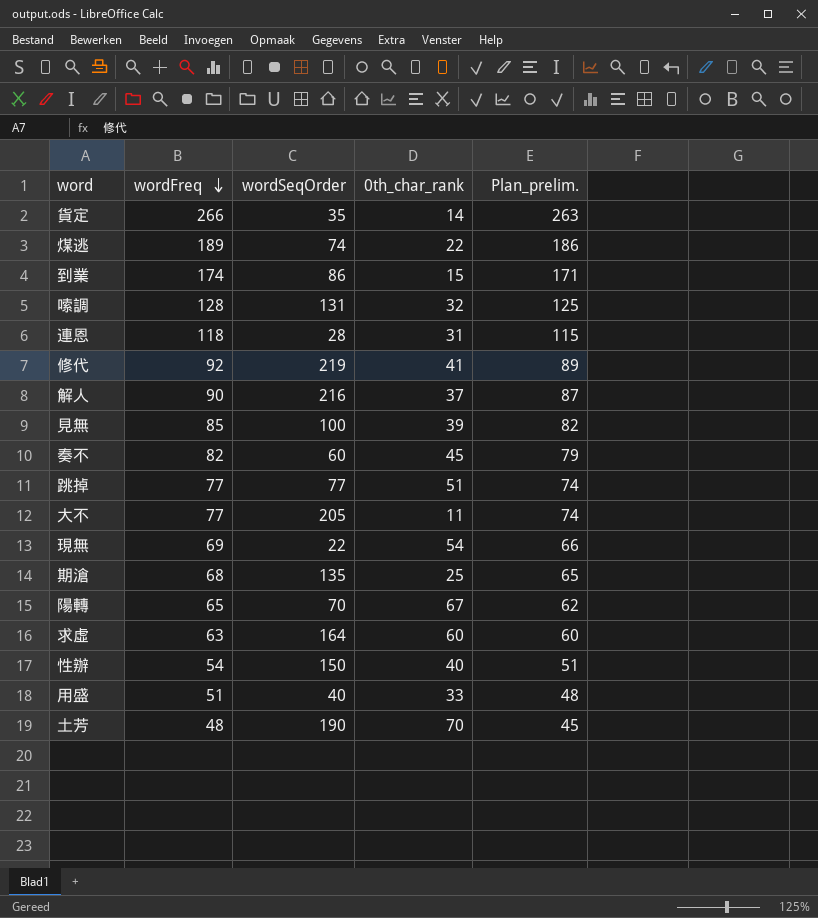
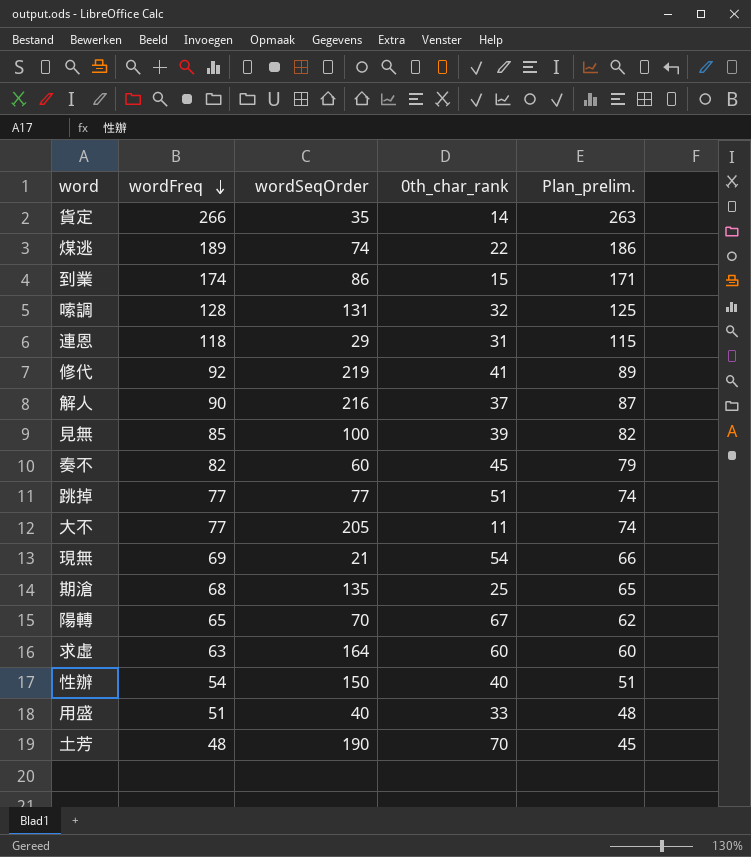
連恩 | wordSeqOrder: 28 -> 29
現無 | wordSeqOrder: 22 -> 21

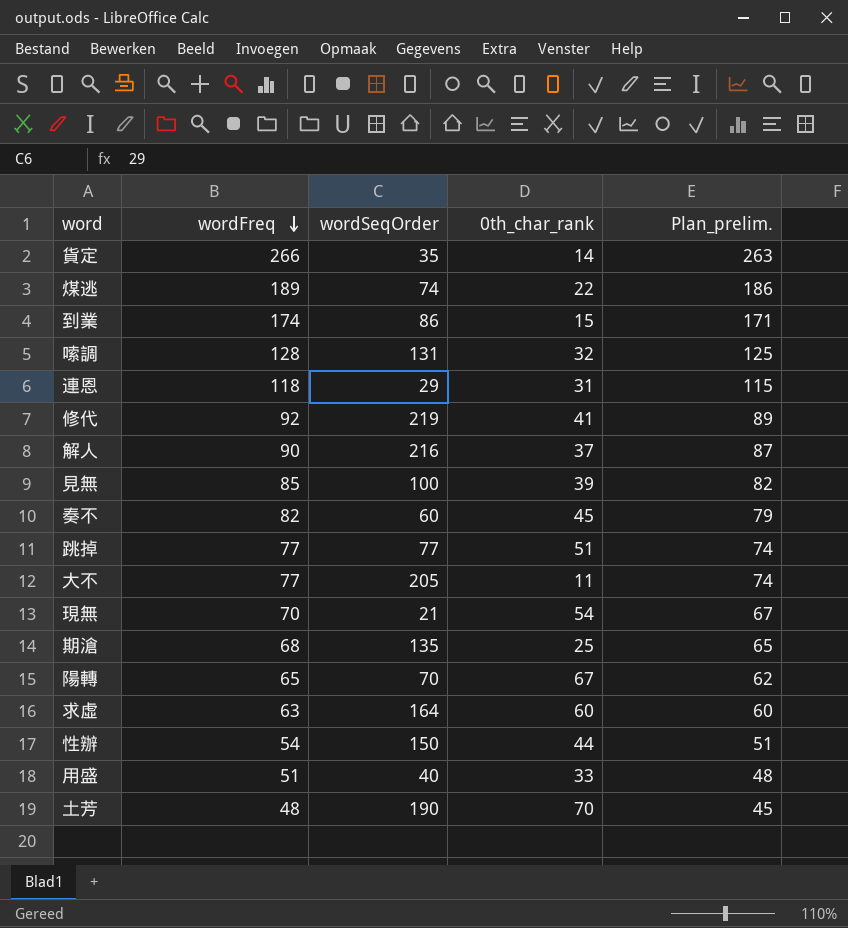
現無 | wordFreq: 69 -> 70
現無 | Plan_prelim.: 66 -> 67
性辦 | 0th_char_rank: 40 -> 44

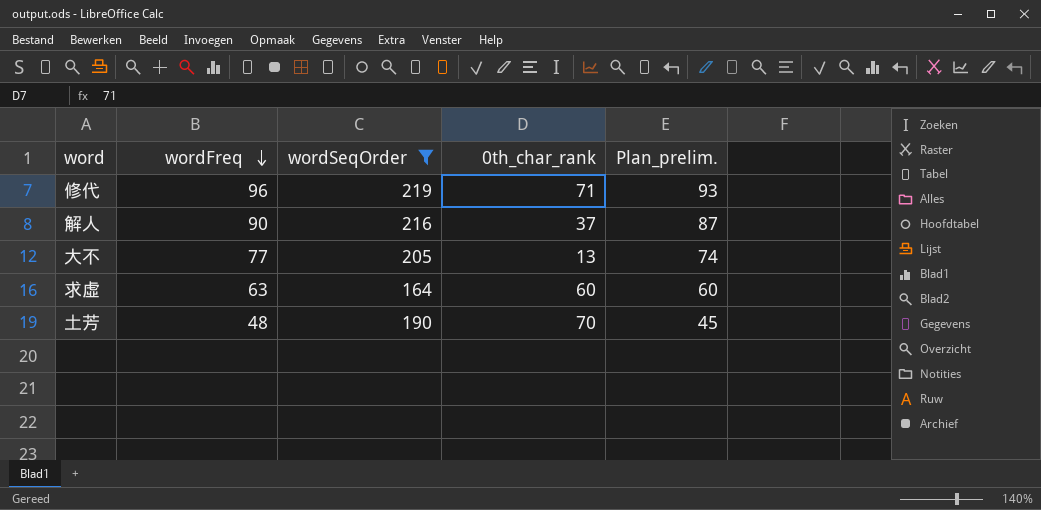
filter: none -> wordSeqOrder >= 164
修代 | wordFreq: 92 -> 96
修代 | 0th_char_rank: 41 -> 71
修代 | Plan_prelim.: 89 -> 93
大不 | 0th_char_rank: 11 -> 13

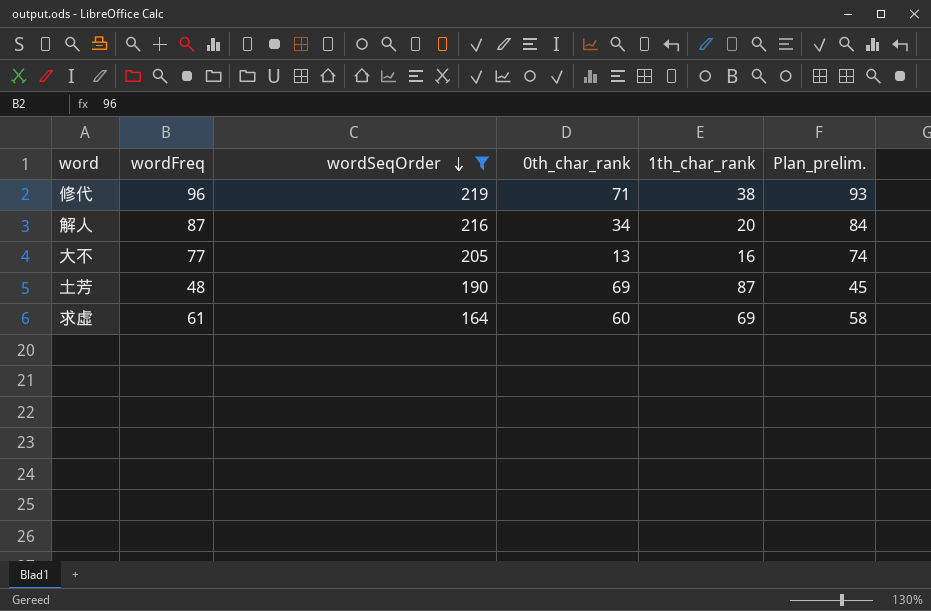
row order: wordFreq descending -> wordSeqOrder descending
column 1th_char_rank | position: none -> 5
解人 | wordFreq: 90 -> 87
解人 | 0th_char_rank: 37 -> 34
解人 | Plan_prelim.: 87 -> 84
土芳 | 0th_char_rank: 70 -> 69
求虛 | wordFreq: 63 -> 61
求虛 | Plan_prelim.: 60 -> 58

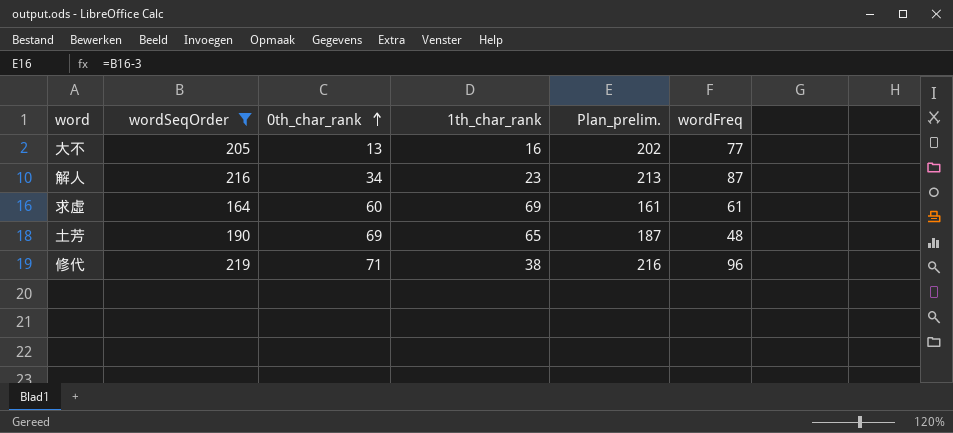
row order: wordSeqOrder descending -> 0th_char_rank ascending
column Plan_prelim. | formula: [wordFreq] - 3 -> [wordSeqOrder] - 3
column wordFreq | position: 2 -> 6
解人 | 1th_char_rank: 20 -> 23
土芳 | 1th_char_rank: 87 -> 65

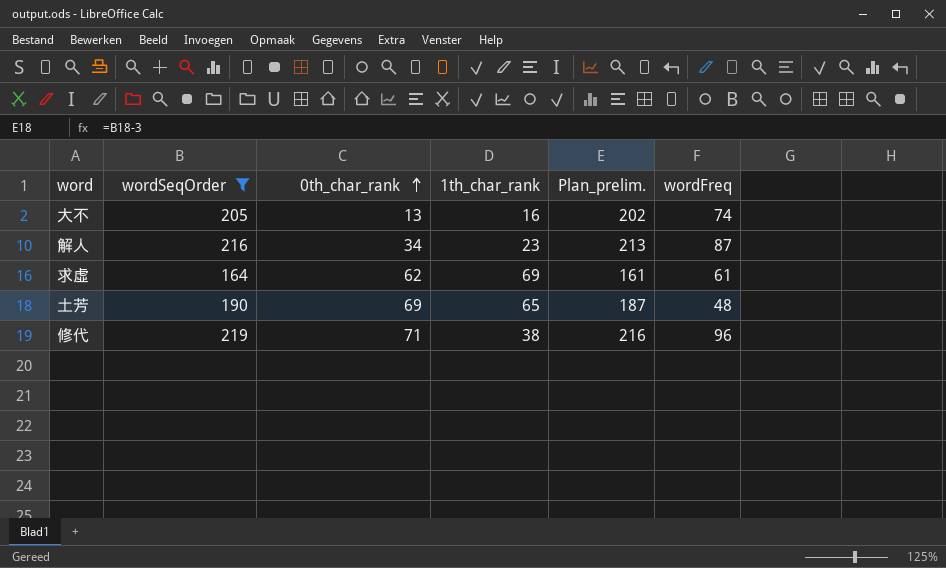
大不 | wordFreq: 77 -> 74
求虛 | 0th_char_rank: 60 -> 62

